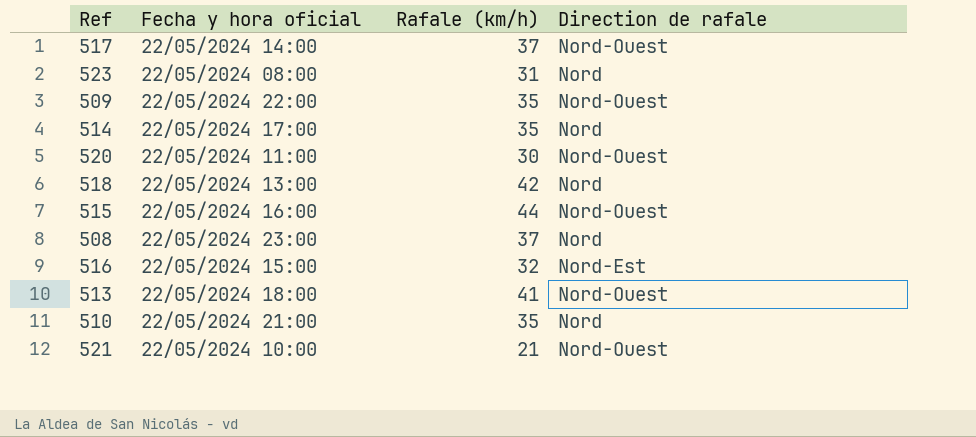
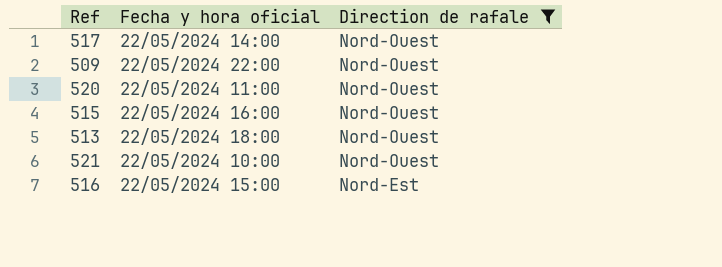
filter: none -> Direction de rafale != Nord
row order: none -> Direction de rafale descending
column Rafale (km/h) | position: 3 -> none

